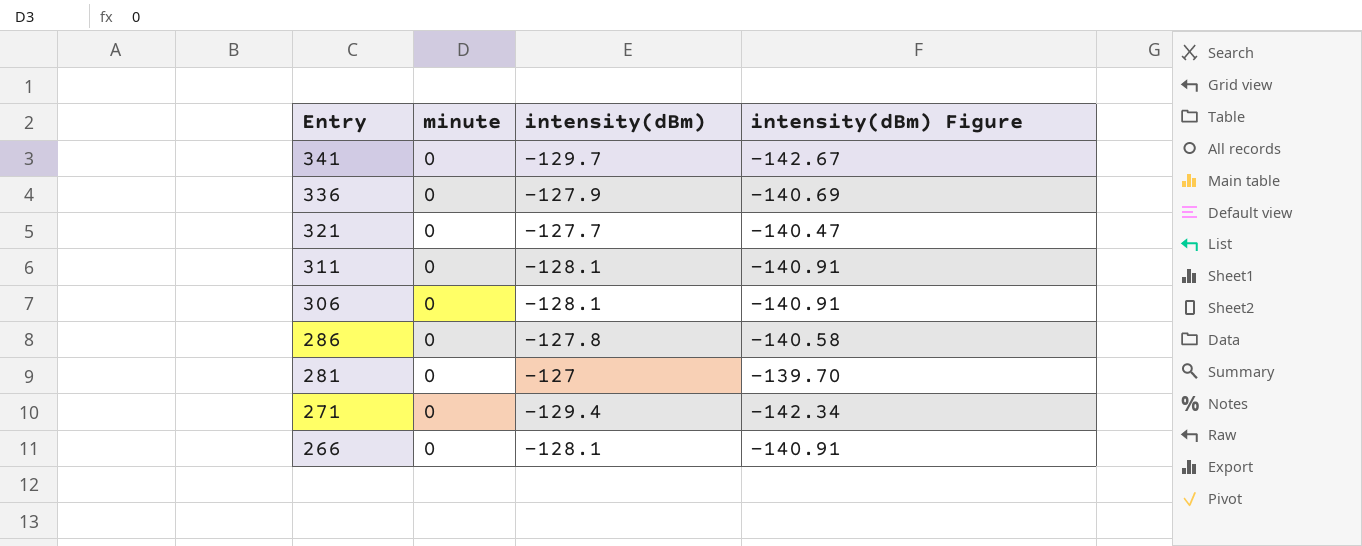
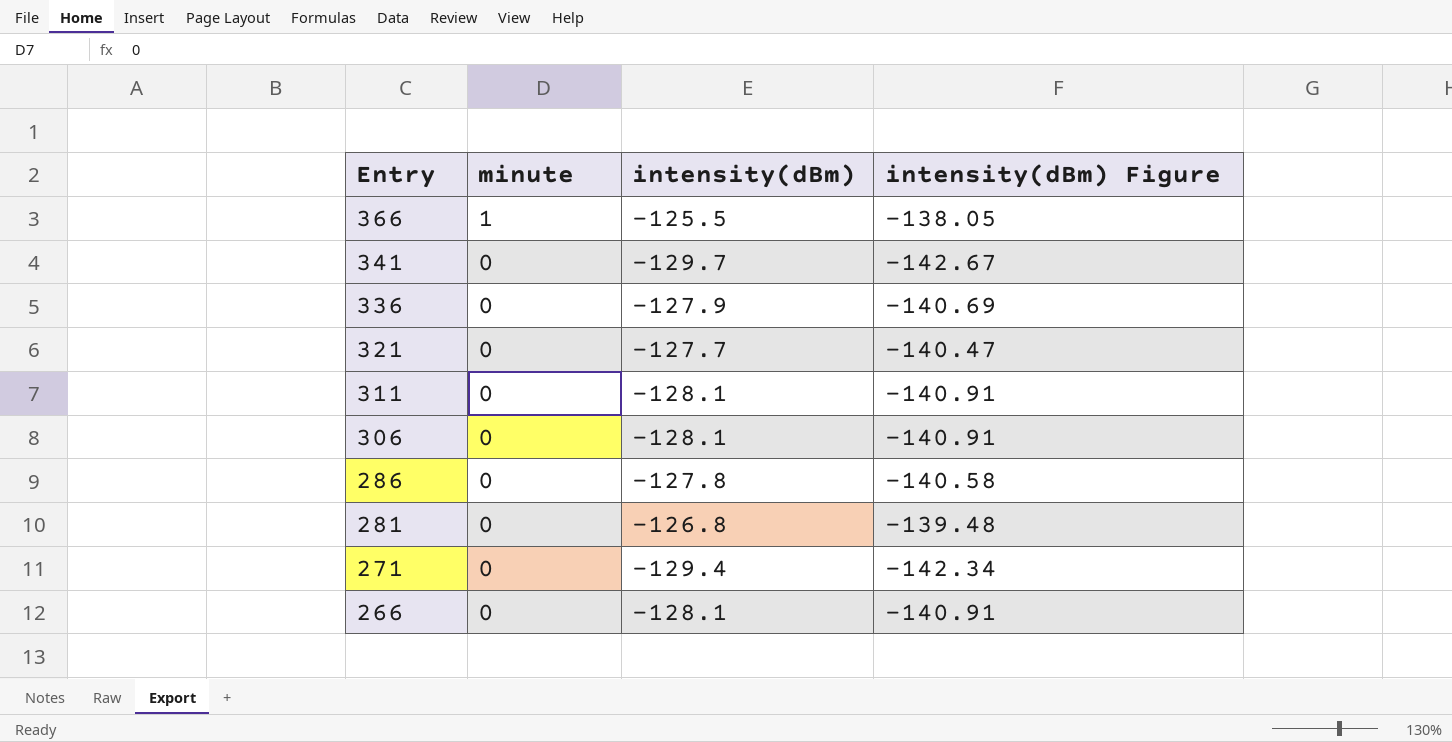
row 366: none -> 1 | -125.5 | -138.05
281 | intensity(dBm): -127 -> -126.8
281 | intensity(dBm) Figure: -139.70 -> -139.48

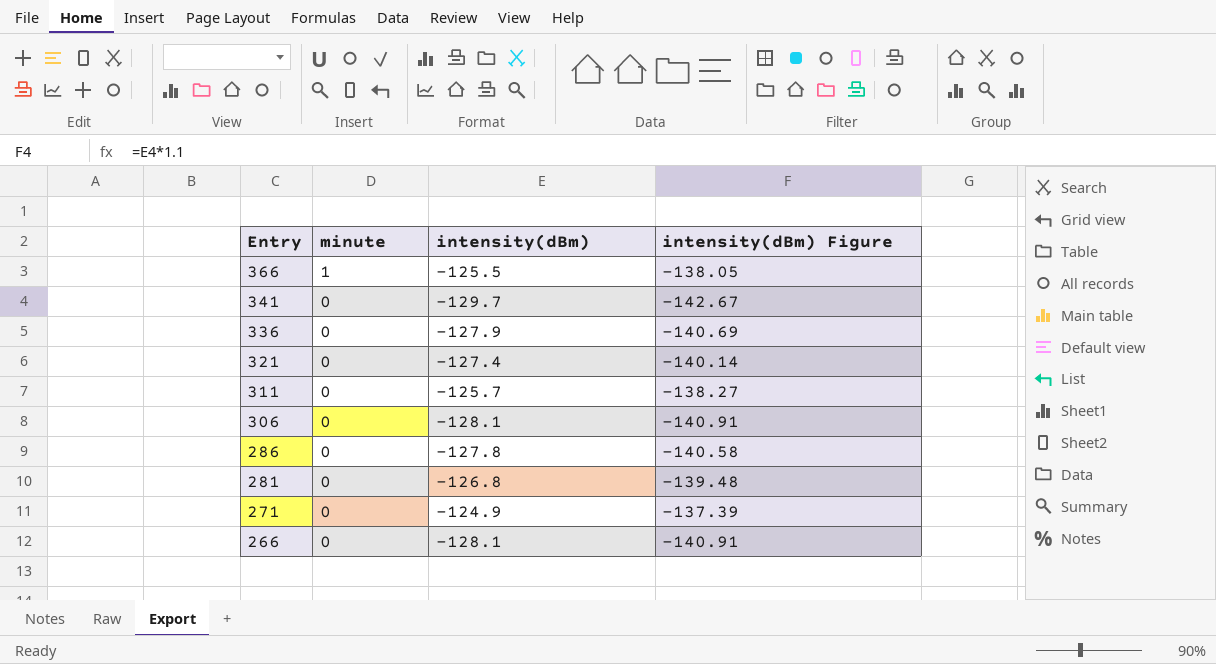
321 | intensity(dBm): -127.7 -> -127.4
321 | intensity(dBm) Figure: -140.47 -> -140.14
311 | intensity(dBm): -128.1 -> -125.7
311 | intensity(dBm) Figure: -140.91 -> -138.27
271 | intensity(dBm): -129.4 -> -124.9
271 | intensity(dBm) Figure: -142.34 -> -137.39

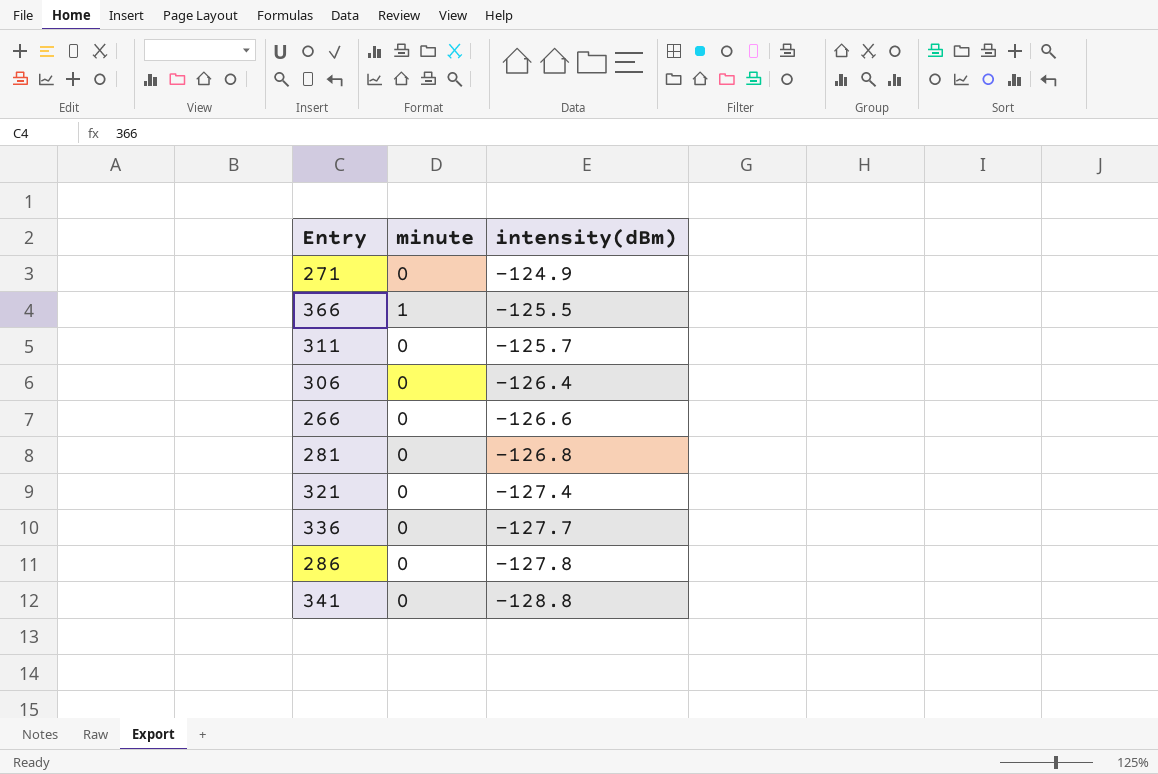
row order: Entry descending -> intensity(dBm) descending
column intensity(dBm) Figure | formula: [intensity(dBm)] * 1.1 -> none
306 | intensity(dBm): -128.1 -> -126.4
266 | intensity(dBm): -128.1 -> -126.6
336 | intensity(dBm): -127.9 -> -127.7
341 | intensity(dBm): -129.7 -> -128.8

